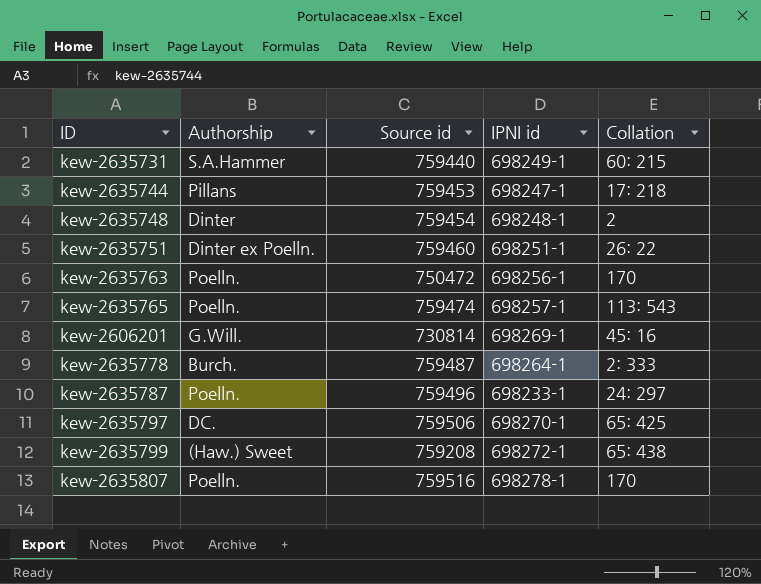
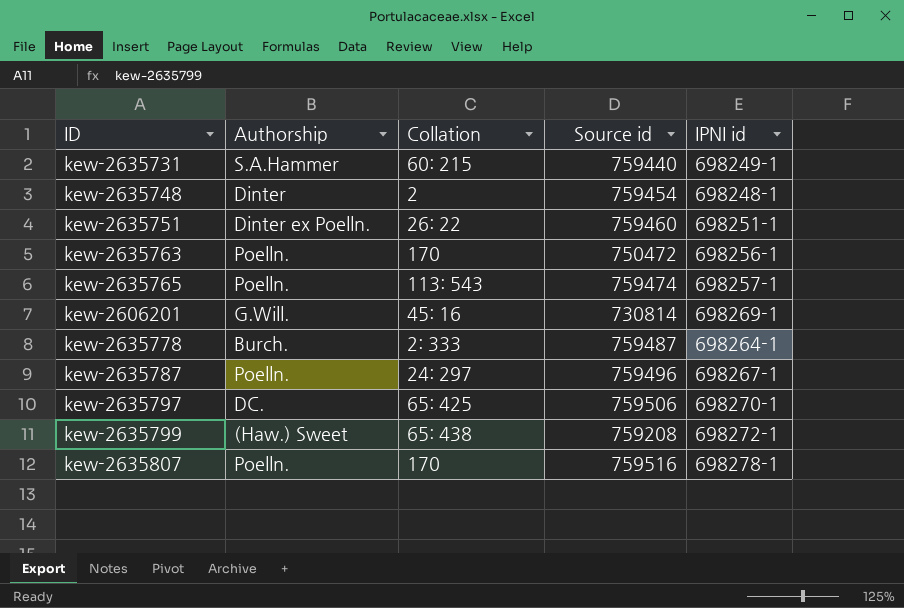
column Collation | position: 5 -> 3
row kew-2635744: Pillans | 759453 | 698247-1 | 17: 218 -> none
kew-2635787 | IPNI id: 698233-1 -> 698267-1

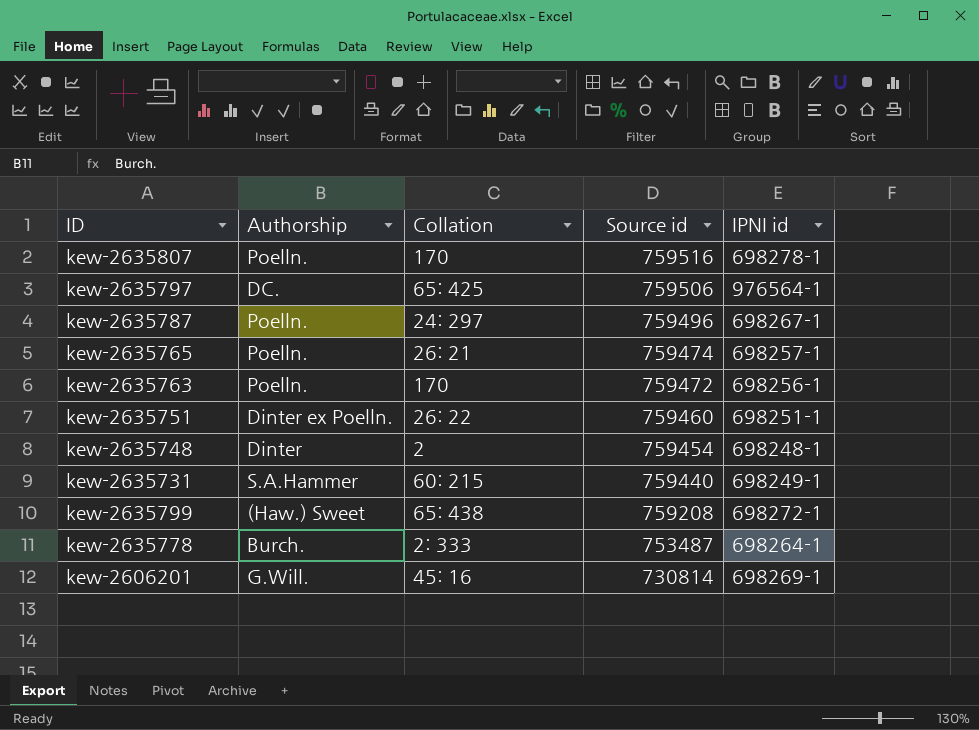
row order: none -> Source id descending
kew-2635797 | IPNI id: 698270-1 -> 976564-1
kew-2635765 | Collation: 113: 543 -> 26: 21
kew-2635763 | Source id: 750472 -> 759472
kew-2635778 | Source id: 759487 -> 753487

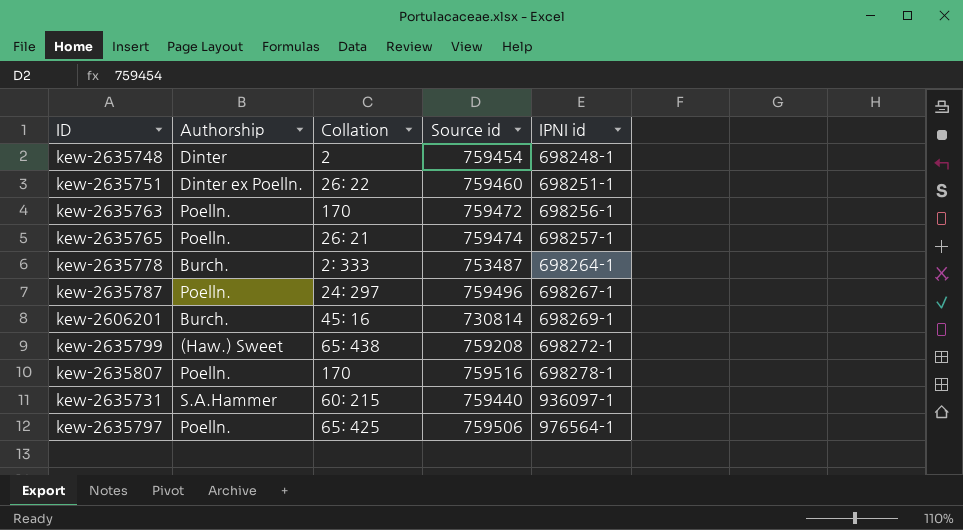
row order: Source id descending -> IPNI id ascending
kew-2606201 | Authorship: G.Will. -> Burch.
kew-2635731 | IPNI id: 698249-1 -> 936097-1
kew-2635797 | Authorship: DC. -> Poelln.

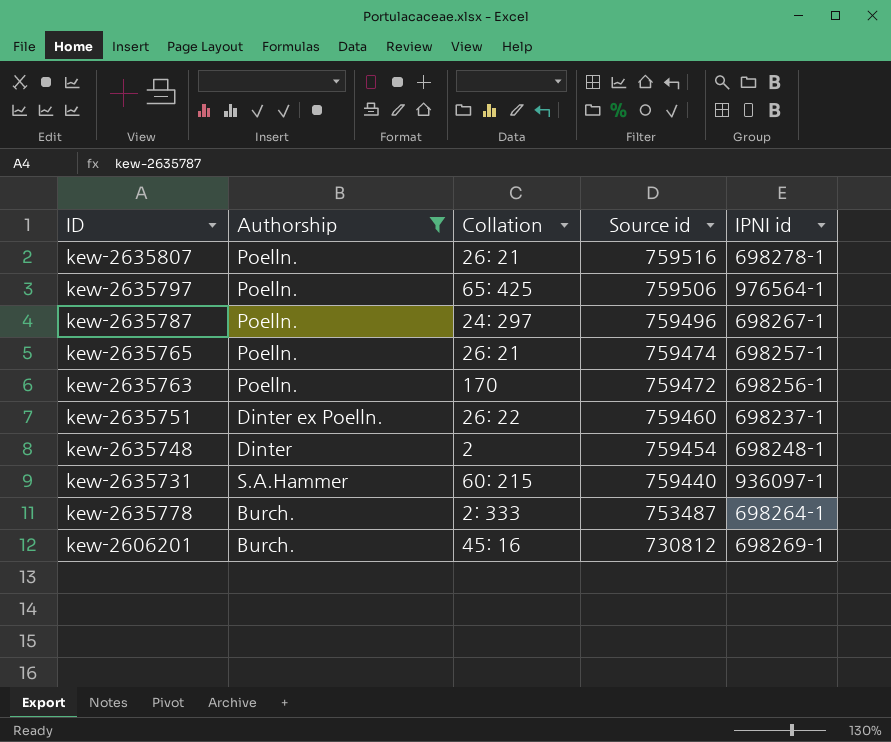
filter: none -> Authorship != (Haw.) Sweet
row order: IPNI id ascending -> Source id descending
kew-2635807 | Collation: 170 -> 26: 21
kew-2635751 | IPNI id: 698251-1 -> 698237-1
kew-2606201 | Source id: 730814 -> 730812

